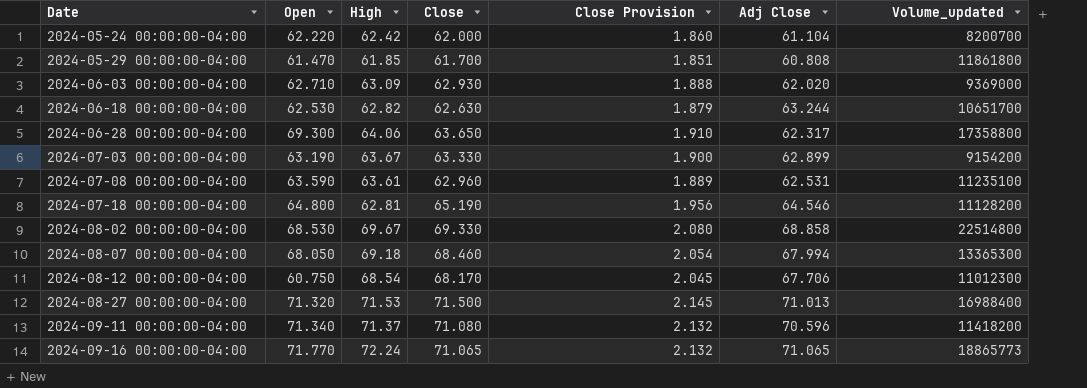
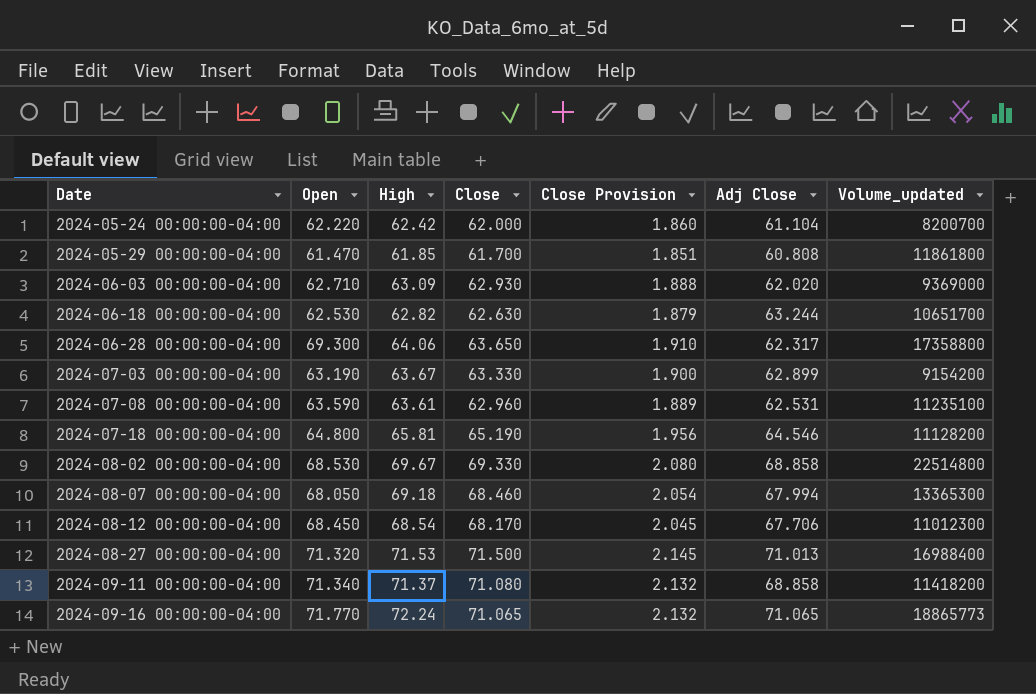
2024-07-18 00:00:00-04:00 | High: 62.81 -> 65.81
2024-08-12 00:00:00-04:00 | Open: 60.750 -> 68.450
2024-09-11 00:00:00-04:00 | Adj Close: 70.596 -> 68.858

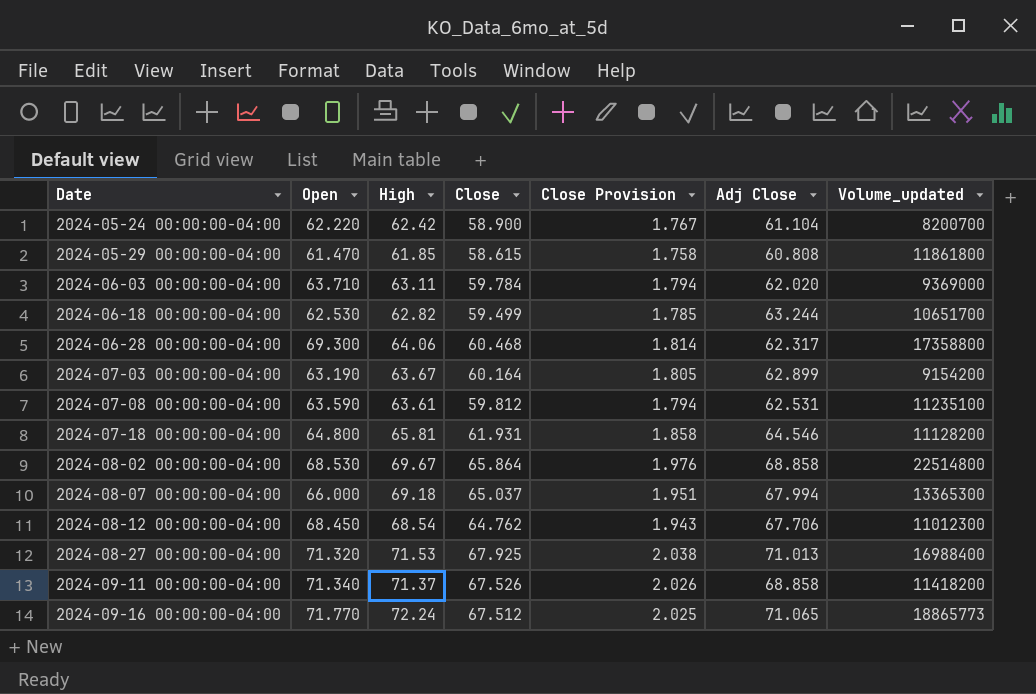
2024-05-24 00:00:00-04:00 | Close: 62.000 -> 58.900
2024-05-24 00:00:00-04:00 | Close Provision: 1.860 -> 1.767
2024-05-29 00:00:00-04:00 | Close: 61.700 -> 58.615
2024-05-29 00:00:00-04:00 | Close Provision: 1.851 -> 1.758
2024-06-03 00:00:00-04:00 | Open: 62.710 -> 63.710
2024-06-03 00:00:00-04:00 | High: 63.09 -> 63.11
2024-06-03 00:00:00-04:00 | Close: 62.930 -> 59.784
2024-06-03 00:00:00-04:00 | Close Provision: 1.888 -> 1.794
2024-06-18 00:00:00-04:00 | Close: 62.630 -> 59.499
2024-06-18 00:00:00-04:00 | Close Provision: 1.879 -> 1.785
2024-06-28 00:00:00-04:00 | Close: 63.650 -> 60.468
2024-06-28 00:00:00-04:00 | Close Provision: 1.910 -> 1.814
2024-07-03 00:00:00-04:00 | Close: 63.330 -> 60.164
2024-07-03 00:00:00-04:00 | Close Provision: 1.900 -> 1.805
2024-07-08 00:00:00-04:00 | Close: 62.960 -> 59.812
2024-07-08 00:00:00-04:00 | Close Provision: 1.889 -> 1.794
2024-07-18 00:00:00-04:00 | Close: 65.190 -> 61.931
2024-07-18 00:00:00-04:00 | Close Provision: 1.956 -> 1.858
2024-08-02 00:00:00-04:00 | Close: 69.330 -> 65.864
2024-08-02 00:00:00-04:00 | Close Provision: 2.080 -> 1.976
2024-08-07 00:00:00-04:00 | Open: 68.050 -> 66.000
2024-08-07 00:00:00-04:00 | Close: 68.460 -> 65.037
2024-08-07 00:00:00-04:00 | Close Provision: 2.054 -> 1.951
2024-08-12 00:00:00-04:00 | Close: 68.170 -> 64.762
2024-08-12 00:00:00-04:00 | Close Provision: 2.045 -> 1.943
2024-08-27 00:00:00-04:00 | Close: 71.500 -> 67.925
2024-08-27 00:00:00-04:00 | Close Provision: 2.145 -> 2.038
2024-09-11 00:00:00-04:00 | Close: 71.080 -> 67.526
2024-09-11 00:00:00-04:00 | Close Provision: 2.132 -> 2.026
2024-09-16 00:00:00-04:00 | Close: 71.065 -> 67.512
2024-09-16 00:00:00-04:00 | Close Provision: 2.132 -> 2.025

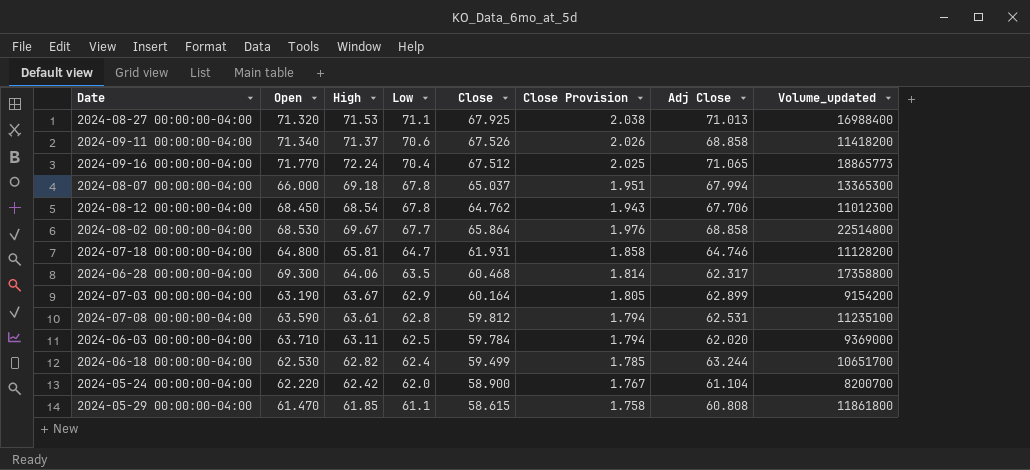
row order: Date ascending -> Low descending
column Low | position: none -> 4
2024-07-18 00:00:00-04:00 | Adj Close: 64.546 -> 64.746

